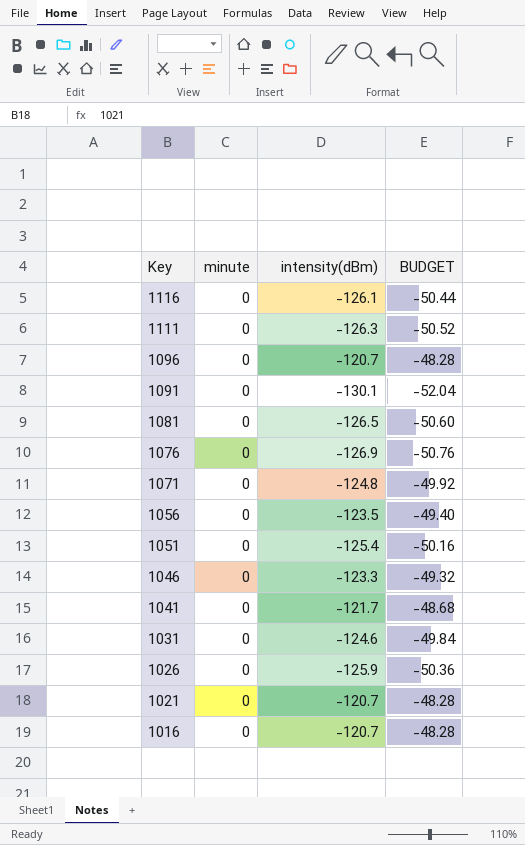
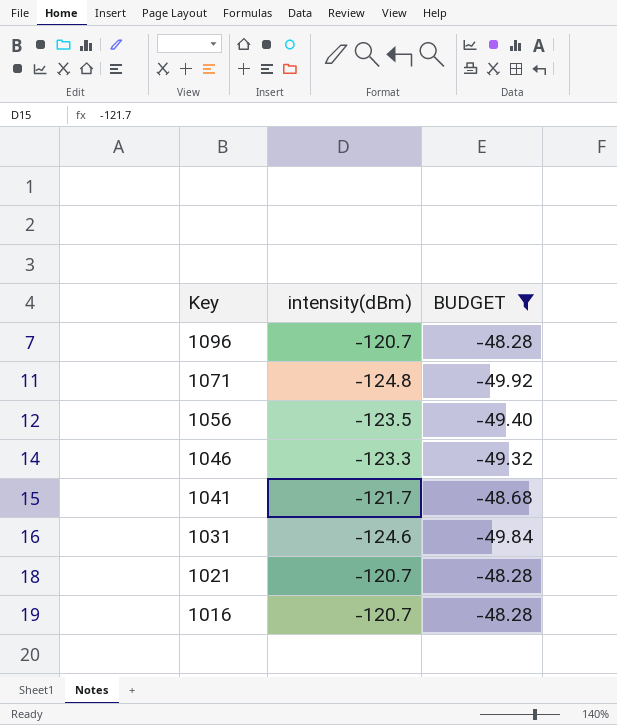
filter: none -> BUDGET >= -49.92
column minute | position: 2 -> none

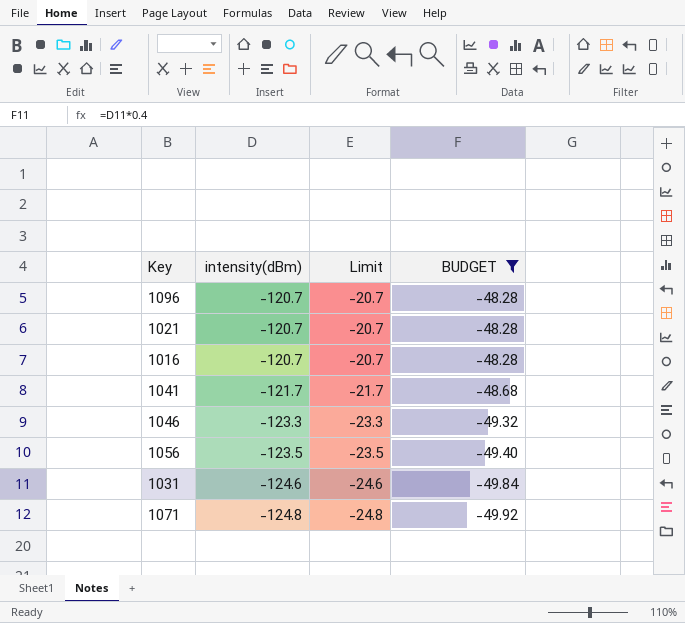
row order: Key descending -> intensity(dBm) descending
column Limit | formula: none -> [intensity(dBm)] + 100

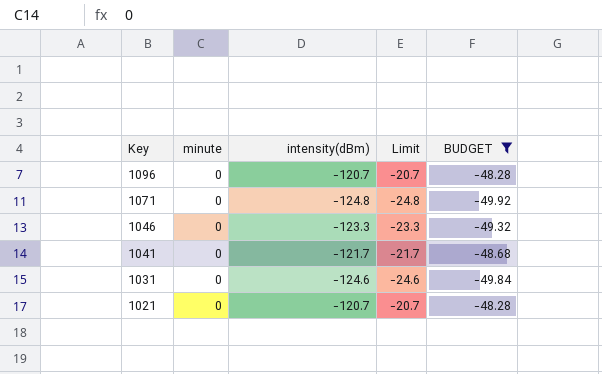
row order: intensity(dBm) descending -> Key descending
column minute | position: none -> 2
row 1016: -120.7 | -20.7 | -48.28 -> none
row 1056: -123.5 | -23.5 | -49.40 -> none

